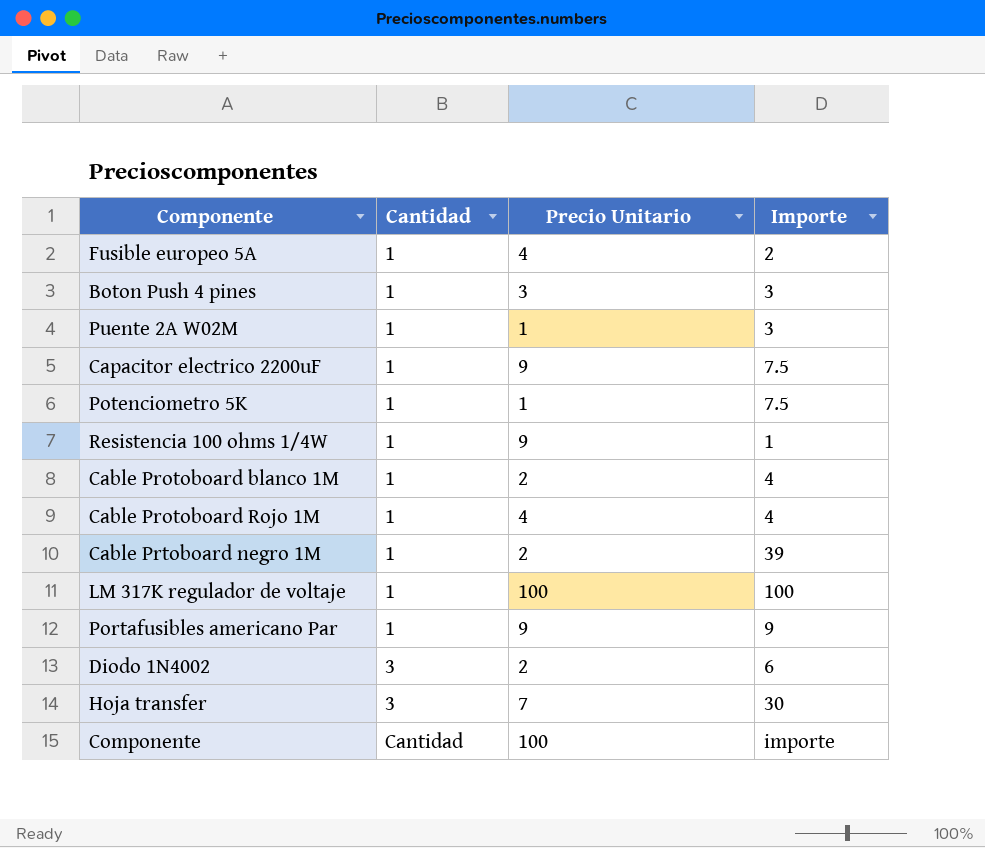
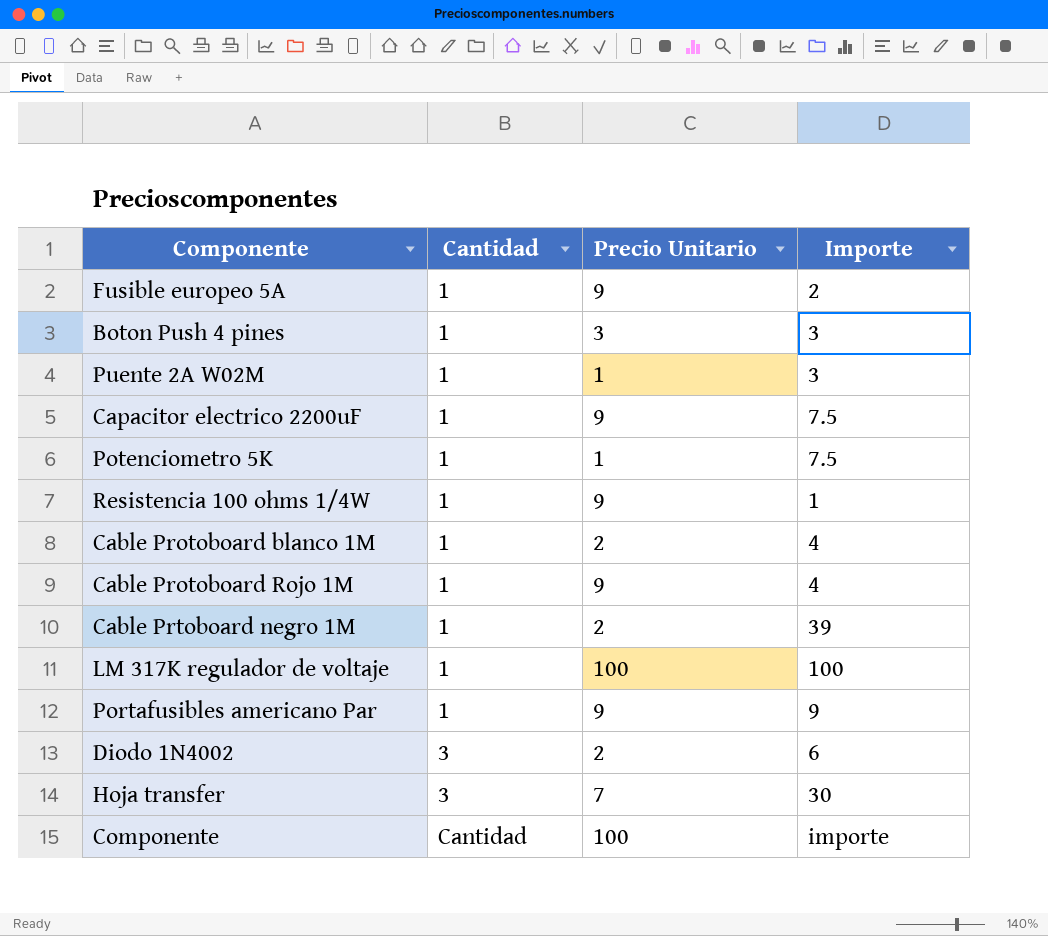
Fusible europeo 5A | Precio Unitario: 4 -> 9
Cable Protoboard Rojo 1M | Precio Unitario: 4 -> 9

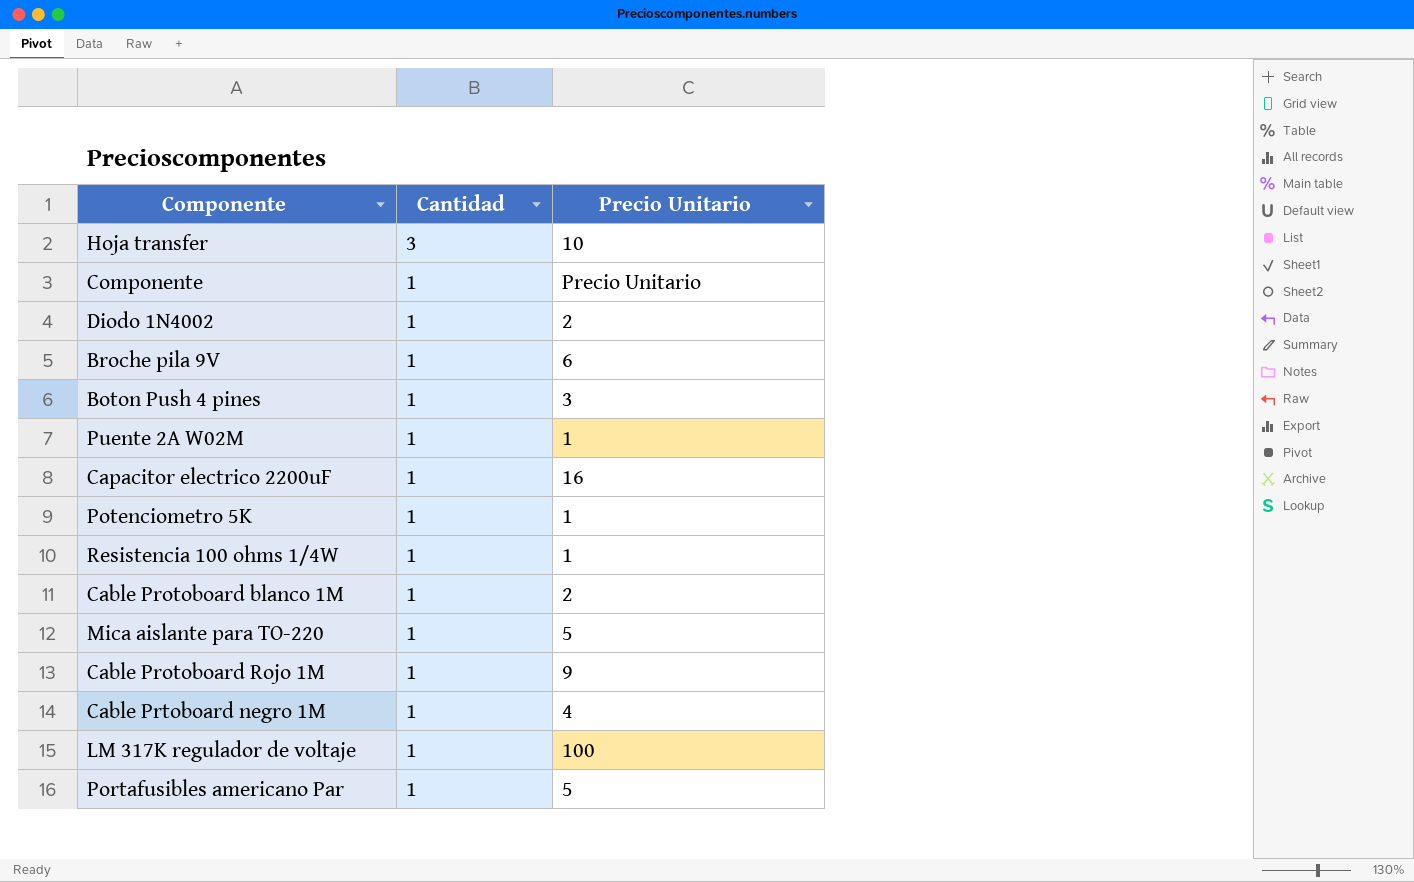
row order: Cantidad ascending -> Cantidad descending
column Importe | position: 4 -> none
row Fusible europeo 5A: 1 | 9 | 2 -> none
Hoja transfer | Precio Unitario: 7 -> 10
Componente | Cantidad: Cantidad -> 1
Componente | Precio Unitario: 100 -> Precio Unitario
Diodo 1N4002 | Cantidad: 3 -> 1
row Broche pila 9V: none -> 1 | 6
Capacitor electrico 2200uF | Precio Unitario: 9 -> 16
Resistencia 100 ohms 1/4W | Precio Unitario: 9 -> 1
row Mica aislante para TO-220: none -> 1 | 5
Cable Prtoboard negro 1M | Precio Unitario: 2 -> 4
Portafusibles americano Par | Precio Unitario: 9 -> 5

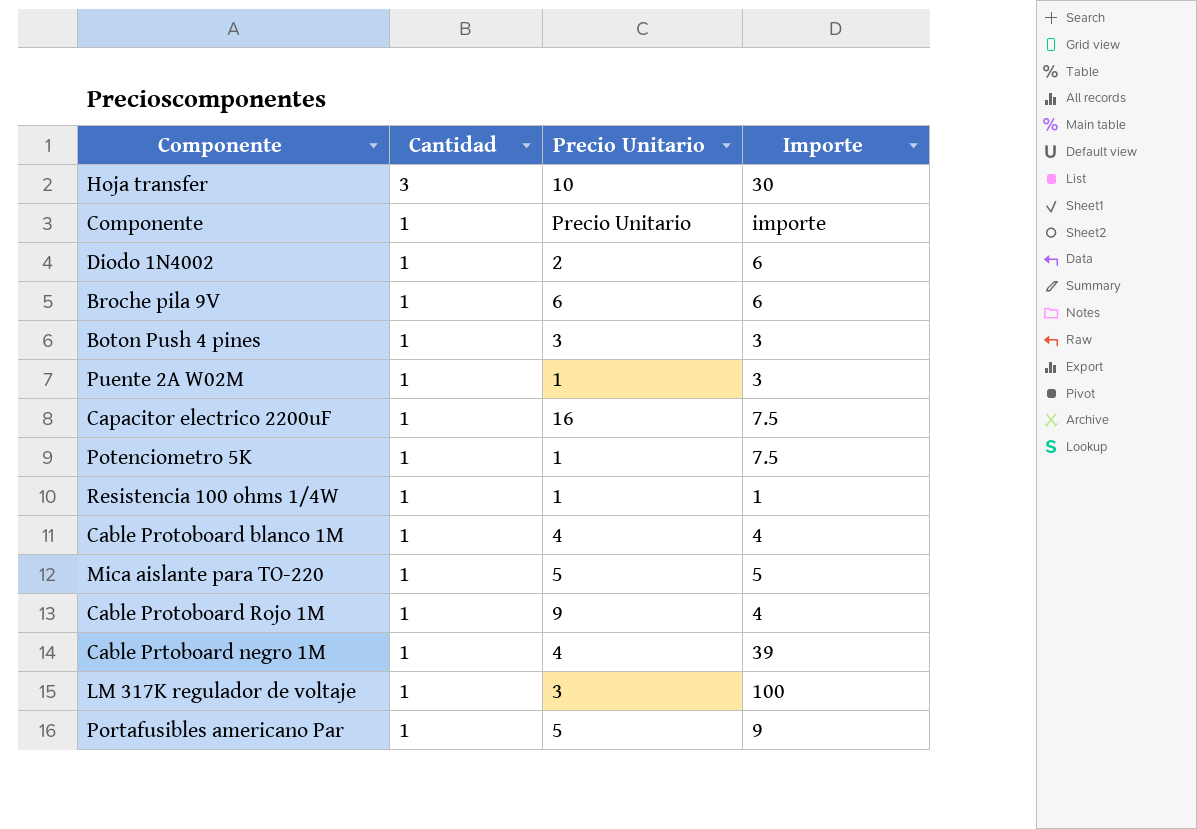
column Importe | position: none -> 4
Cable Protoboard blanco 1M | Precio Unitario: 2 -> 4
LM 317K regulador de voltaje | Precio Unitario: 100 -> 3

